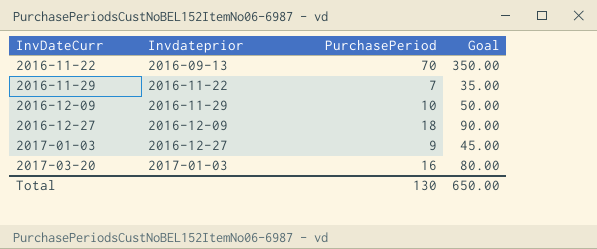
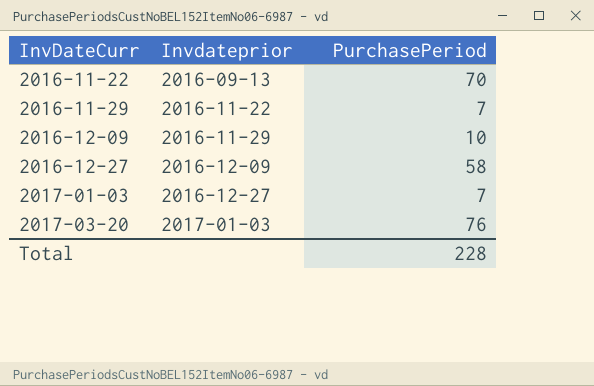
column Goal | formula: [PurchasePeriod] * 5 -> none
2016-12-27 | PurchasePeriod: 18 -> 58
2017-01-03 | PurchasePeriod: 9 -> 7
2017-03-20 | PurchasePeriod: 16 -> 76
Total | PurchasePeriod: 130 -> 228

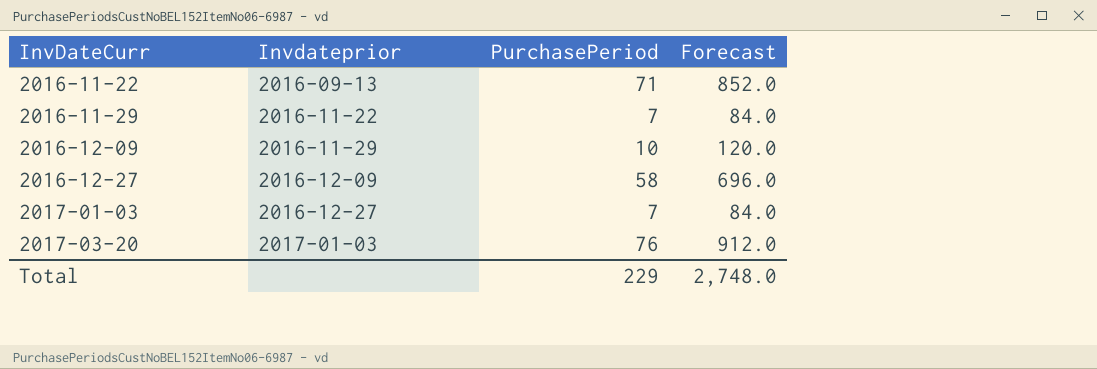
column Forecast | formula: none -> [PurchasePeriod] * 12
2016-11-22 | PurchasePeriod: 70 -> 71
Total | PurchasePeriod: 228 -> 229

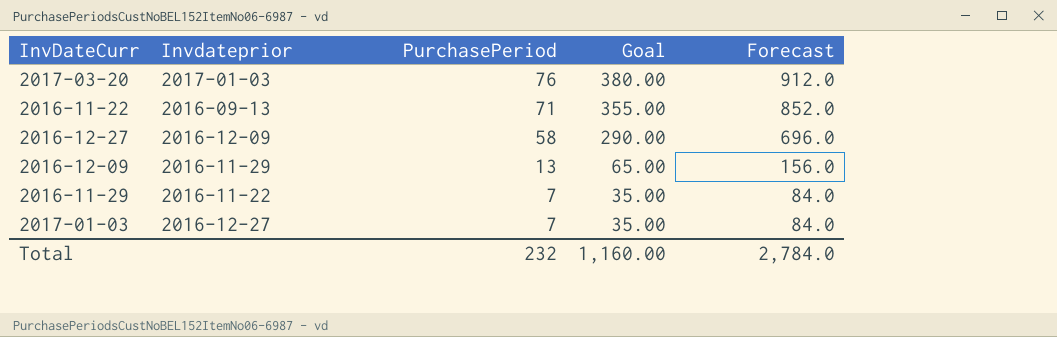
row order: InvDateCurr ascending -> PurchasePeriod descending
column Goal | formula: none -> [PurchasePeriod] * 5
2016-12-09 | PurchasePeriod: 10 -> 13
2016-12-09 | Forecast: 120.0 -> 156.0
Total | PurchasePeriod: 229 -> 232
Total | Forecast: 2,748.0 -> 2,784.0

